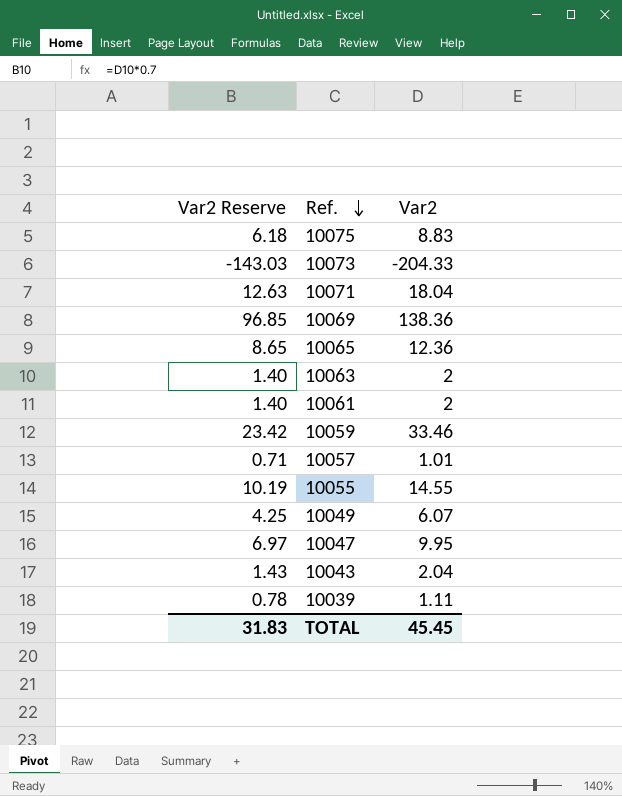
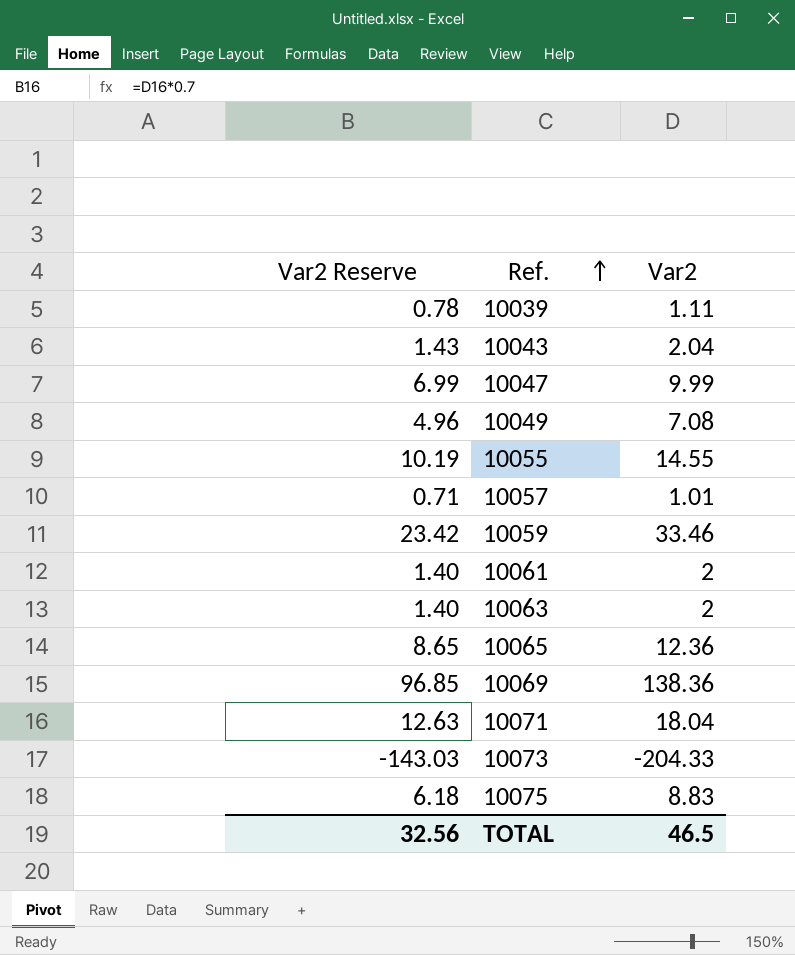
row order: Ref. descending -> Ref. ascending
10047 | Var2 Reserve: 6.97 -> 6.99
10047 | Var2: 9.95 -> 9.99
10049 | Var2 Reserve: 4.25 -> 4.96
10049 | Var2: 6.07 -> 7.08
TOTAL | Var2 Reserve: 31.83 -> 32.56
TOTAL | Var2: 45.45 -> 46.5

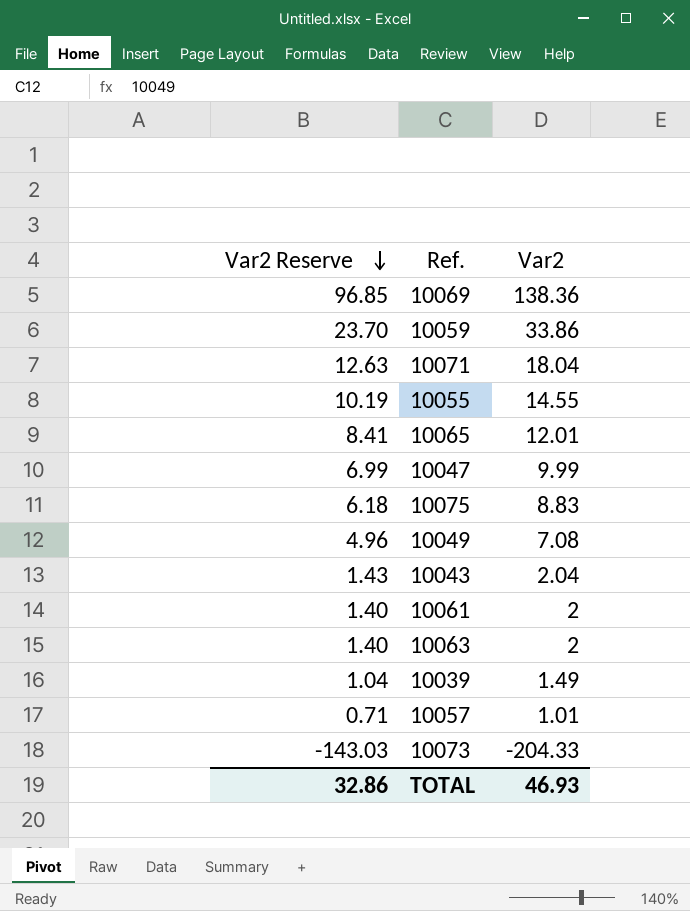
row order: Ref. ascending -> Var2 Reserve descending
10059 | Var2 Reserve: 23.42 -> 23.70
10059 | Var2: 33.46 -> 33.86
10065 | Var2 Reserve: 8.65 -> 8.41
10065 | Var2: 12.36 -> 12.01
10039 | Var2 Reserve: 0.78 -> 1.04
10039 | Var2: 1.11 -> 1.49
TOTAL | Var2 Reserve: 32.56 -> 32.86
TOTAL | Var2: 46.5 -> 46.93

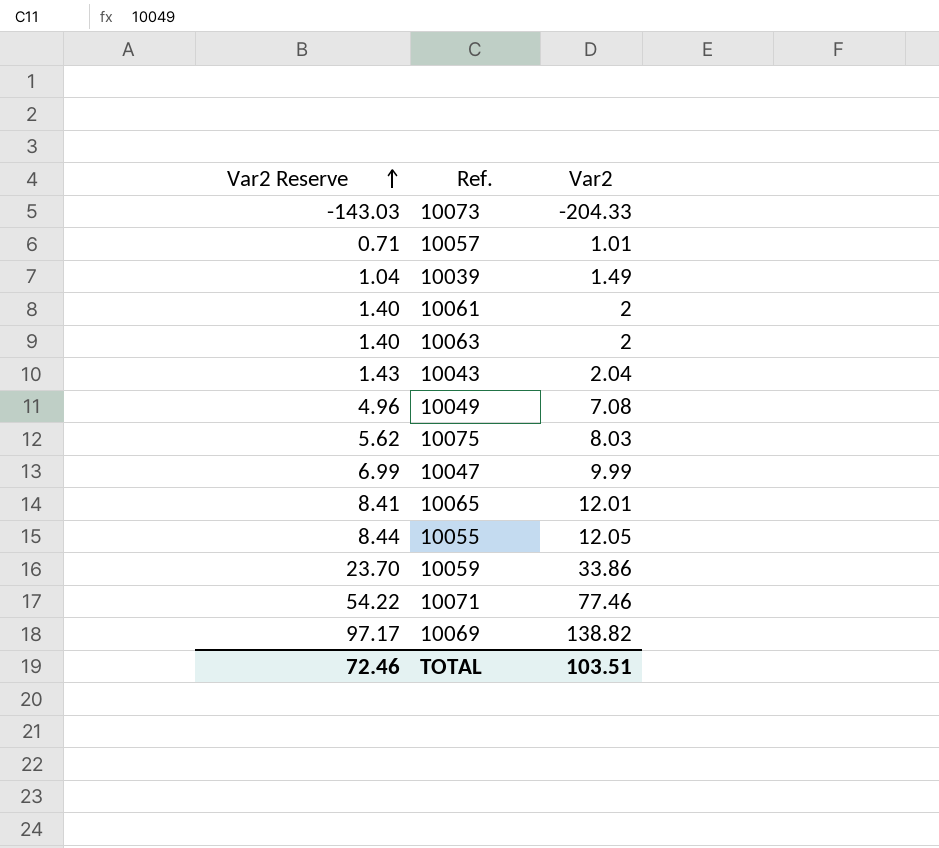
row order: Var2 Reserve descending -> Var2 Reserve ascending
10075 | Var2 Reserve: 6.18 -> 5.62
10075 | Var2: 8.83 -> 8.03
10055 | Var2 Reserve: 10.19 -> 8.44
10055 | Var2: 14.55 -> 12.05
10071 | Var2 Reserve: 12.63 -> 54.22
10071 | Var2: 18.04 -> 77.46
10069 | Var2 Reserve: 96.85 -> 97.17
10069 | Var2: 138.36 -> 138.82
TOTAL | Var2 Reserve: 32.86 -> 72.46
TOTAL | Var2: 46.93 -> 103.51

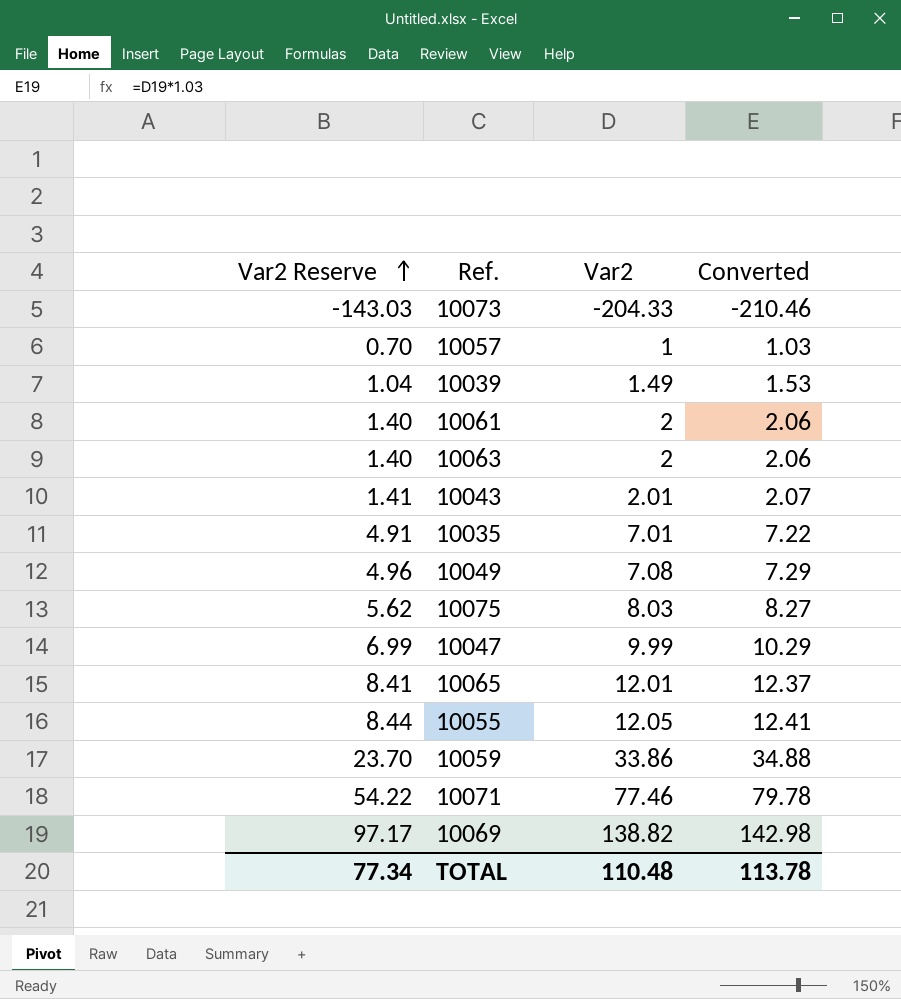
column Converted | formula: none -> [Var2] * 1.03
10057 | Var2 Reserve: 0.71 -> 0.70
10057 | Var2: 1.01 -> 1
10043 | Var2 Reserve: 1.43 -> 1.41
10043 | Var2: 2.04 -> 2.01
row 10035: none -> 4.91 | 7.01 | 7.22
TOTAL | Var2 Reserve: 72.46 -> 77.34
TOTAL | Var2: 103.51 -> 110.48

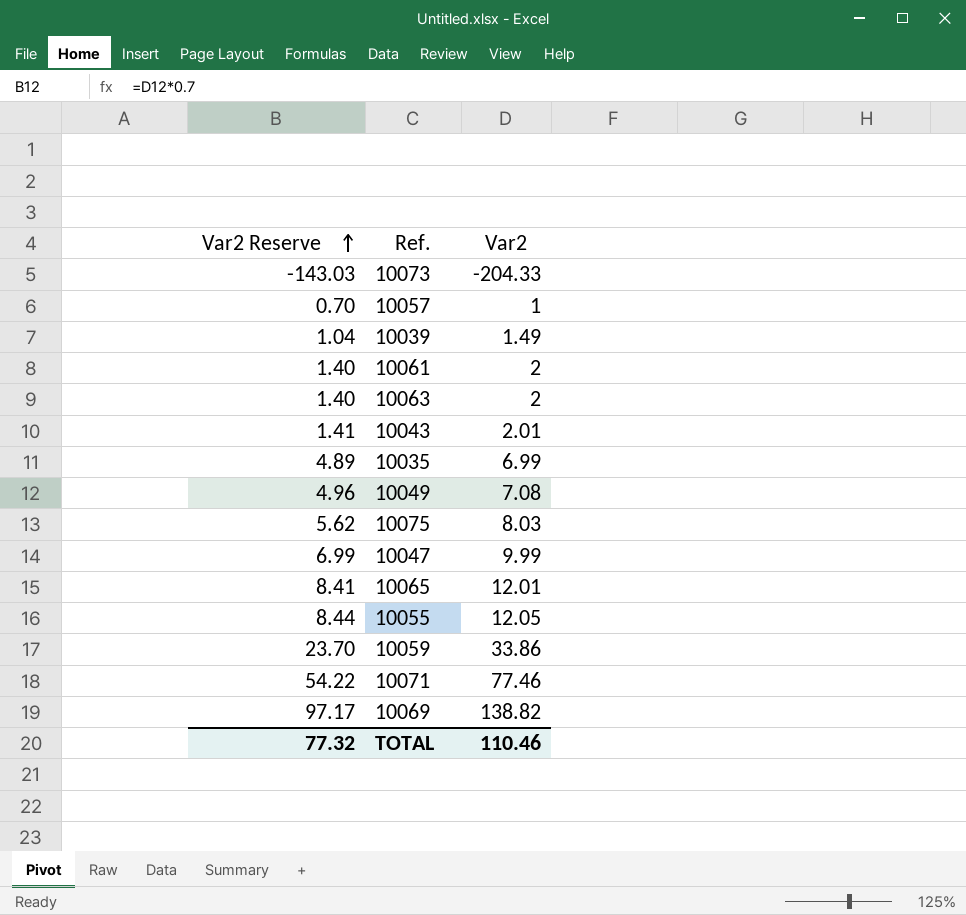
column Converted | formula: [Var2] * 1.03 -> none
10035 | Var2 Reserve: 4.91 -> 4.89
10035 | Var2: 7.01 -> 6.99
TOTAL | Var2 Reserve: 77.34 -> 77.32
TOTAL | Var2: 110.48 -> 110.46

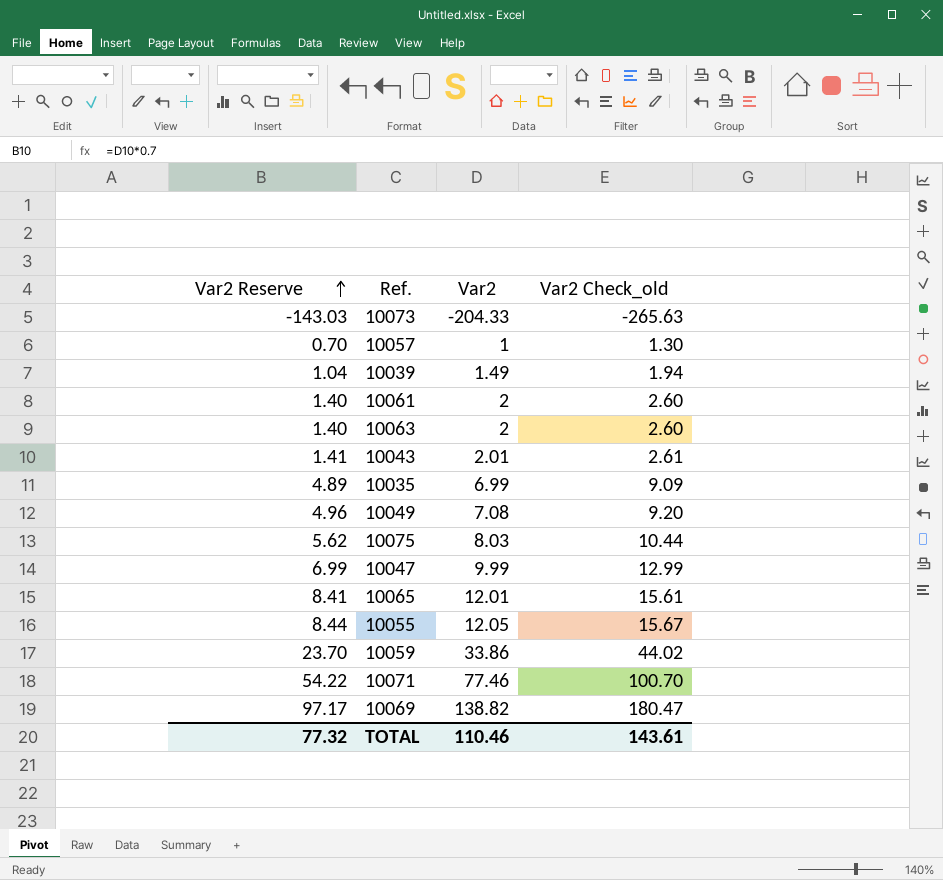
column Var2 Check_old | formula: none -> [Var2] * 1.3

